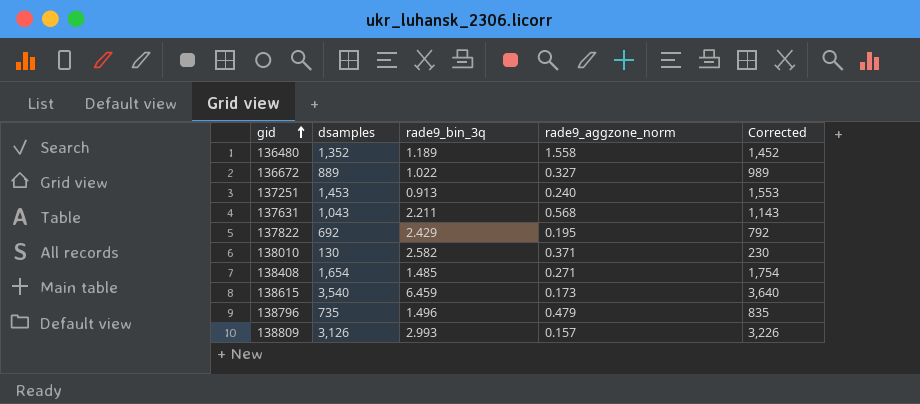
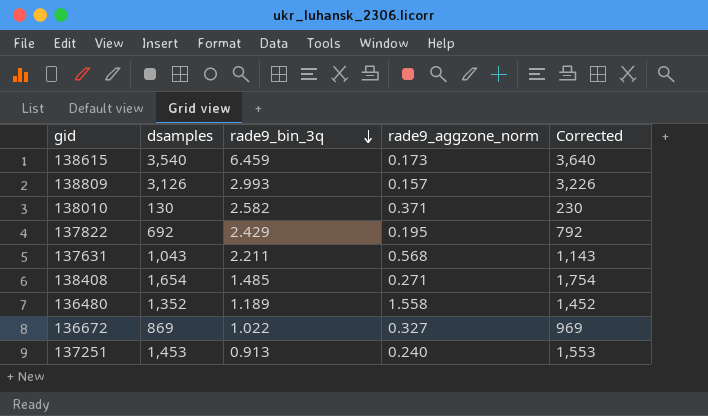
row order: gid ascending -> rade9_bin_3q descending
row 138796: 735 | 1.496 | 0.479 | 835 -> none
136672 | dsamples: 889 -> 869
136672 | Corrected: 989 -> 969

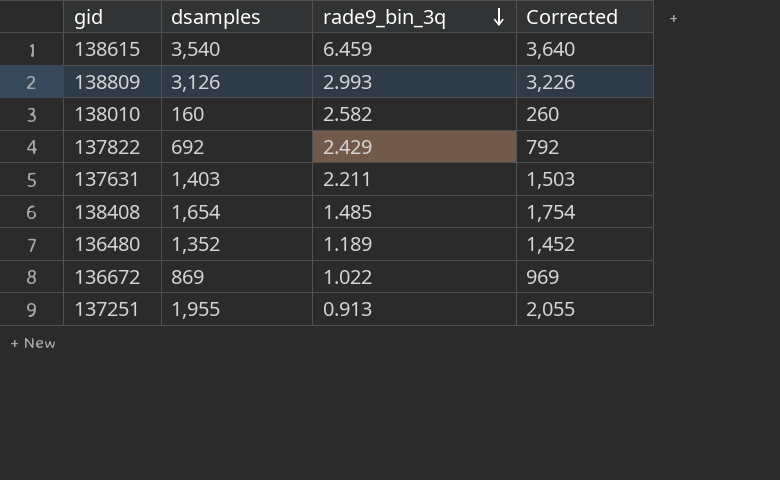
column rade9_aggzone_norm | position: 4 -> none
138010 | dsamples: 130 -> 160
138010 | Corrected: 230 -> 260
137631 | dsamples: 1,043 -> 1,403
137631 | Corrected: 1,143 -> 1,503
137251 | dsamples: 1,453 -> 1,955
137251 | Corrected: 1,553 -> 2,055

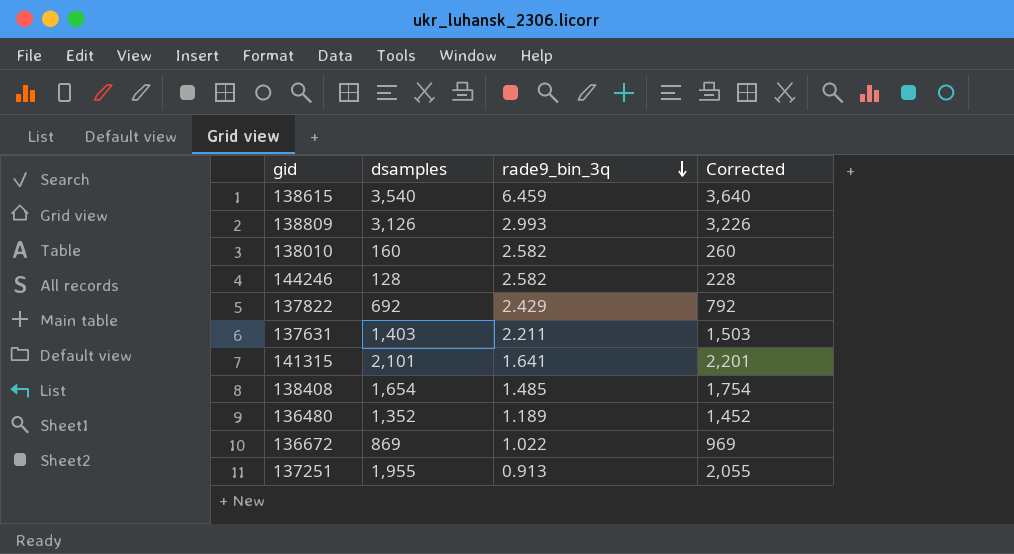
row 144246: none -> 128 | 2.582 | 228
row 141315: none -> 2,101 | 1.641 | 2,201

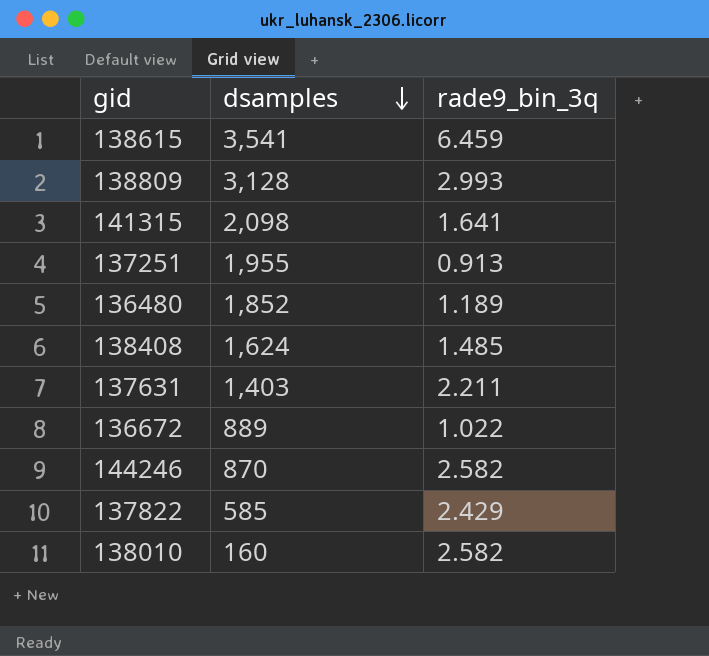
row order: rade9_bin_3q descending -> dsamples descending
column Corrected | formula: [dsamples] + 100 -> none
138615 | dsamples: 3,540 -> 3,541
138809 | dsamples: 3,126 -> 3,128
141315 | dsamples: 2,101 -> 2,098
136480 | dsamples: 1,352 -> 1,852
138408 | dsamples: 1,654 -> 1,624
136672 | dsamples: 869 -> 889
144246 | dsamples: 128 -> 870
137822 | dsamples: 692 -> 585

